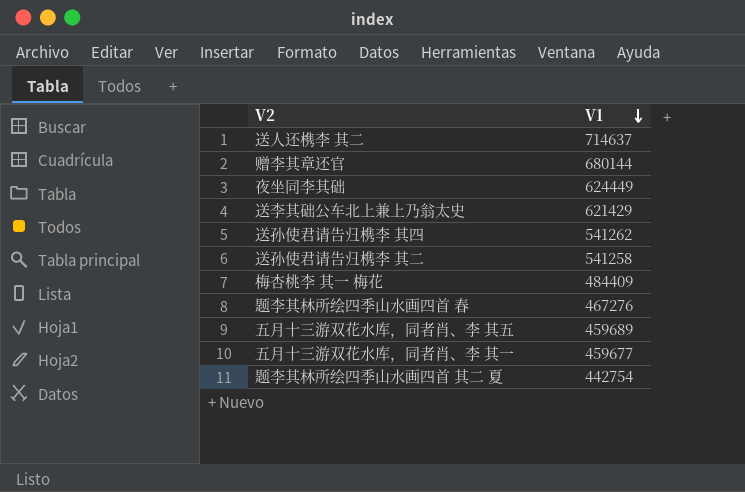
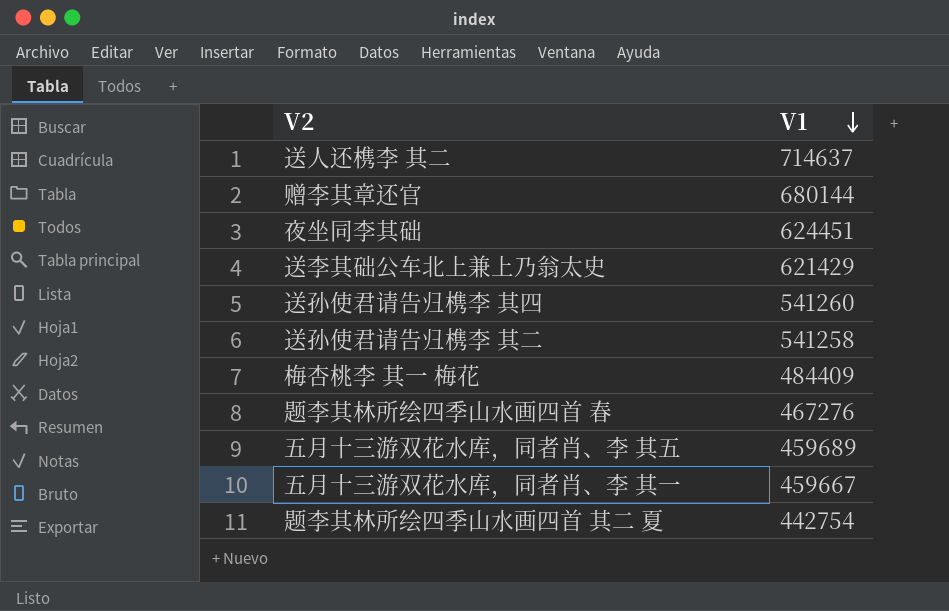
夜坐同李其础 | V1: 624449 -> 624451
送孙使君请告归槜李 其四 | V1: 541262 -> 541260
五月十三游双花水库，同者肖、李 其一 | V1: 459677 -> 459667

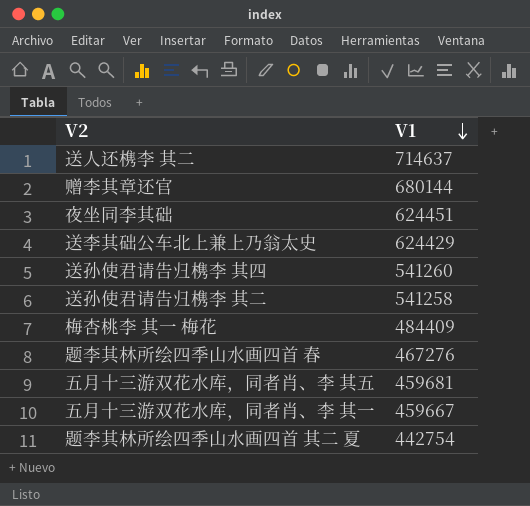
送李其础公车北上兼上乃翁太史 | V1: 621429 -> 624429
五月十三游双花水库，同者肖、李 其五 | V1: 459689 -> 459681

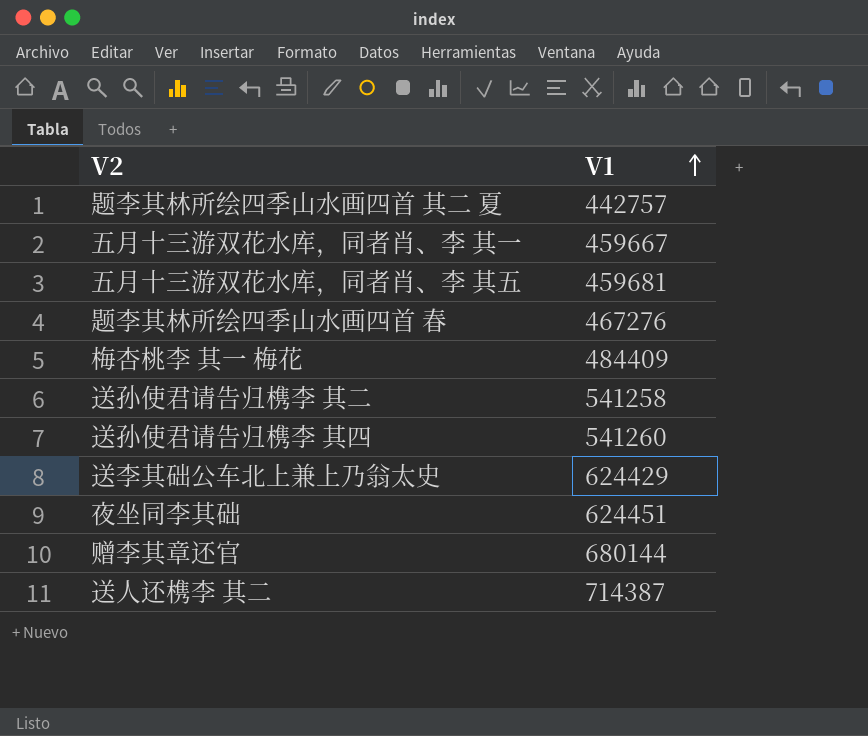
row order: V1 descending -> V1 ascending
题李其林所绘四季山水画四首 其二 夏 | V1: 442754 -> 442757
送人还槜李 其二 | V1: 714637 -> 714387

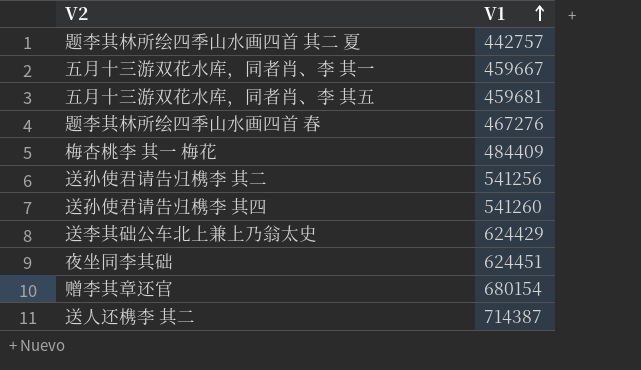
送孙使君请告归槜李 其二 | V1: 541258 -> 541256
赠李其章还官 | V1: 680144 -> 680154

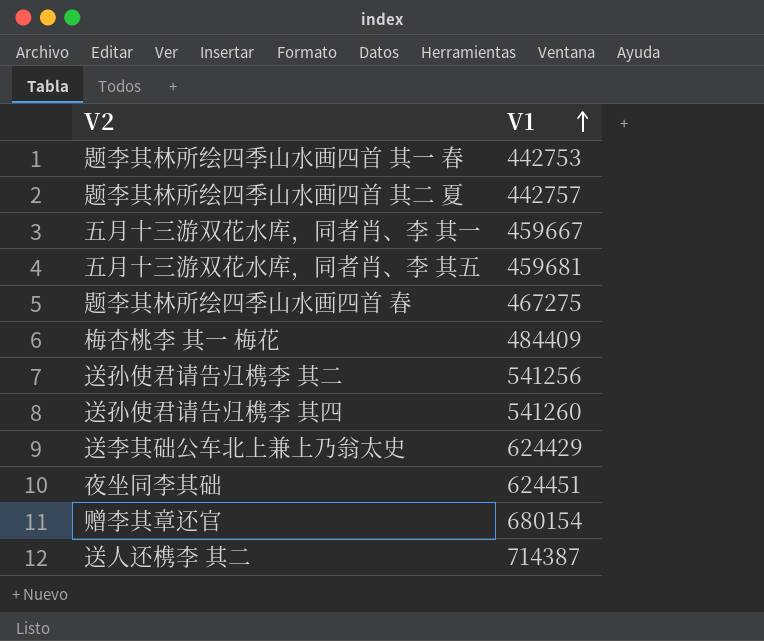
row 题李其林所绘四季山水画四首 其一 春: none -> 442753
题李其林所绘四季山水画四首 春 | V1: 467276 -> 467275

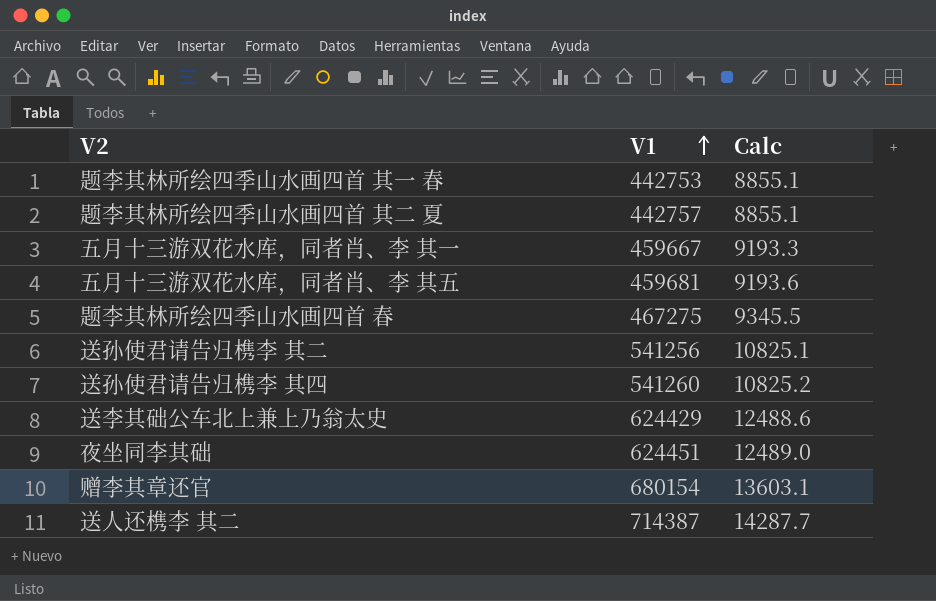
column Calc | formula: none -> [V1] * 0.02
row 梅杏桃李 其一 梅花: 484409 -> none

